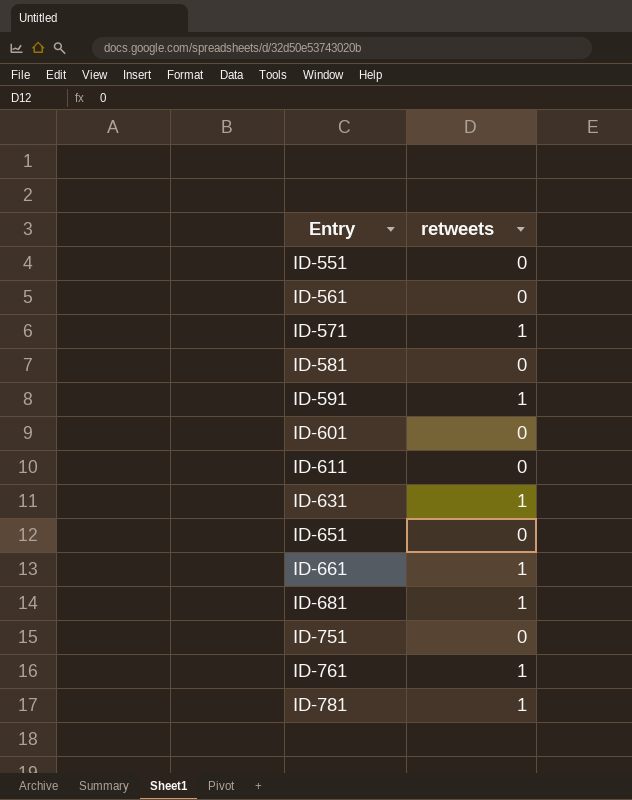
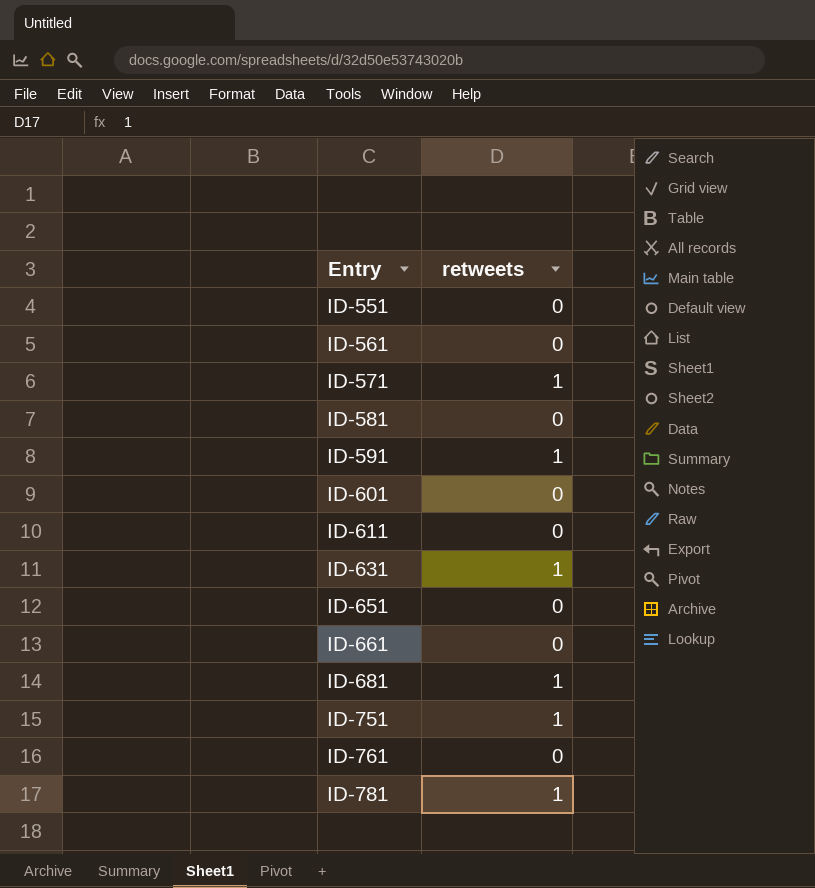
ID-661 | retweets: 1 -> 0
ID-751 | retweets: 0 -> 1
ID-761 | retweets: 1 -> 0

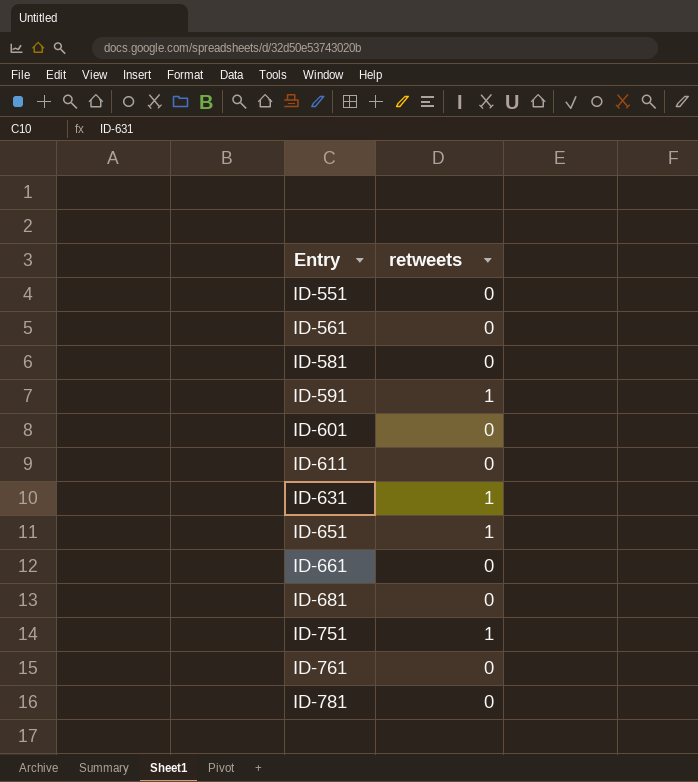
row ID-571: 1 -> none
ID-651 | retweets: 0 -> 1
ID-681 | retweets: 1 -> 0
ID-781 | retweets: 1 -> 0

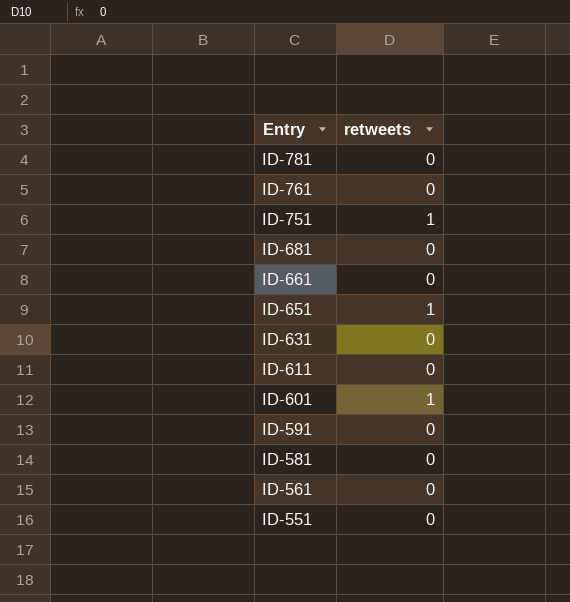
row order: Entry ascending -> Entry descending
ID-631 | retweets: 1 -> 0
ID-601 | retweets: 0 -> 1
ID-591 | retweets: 1 -> 0

